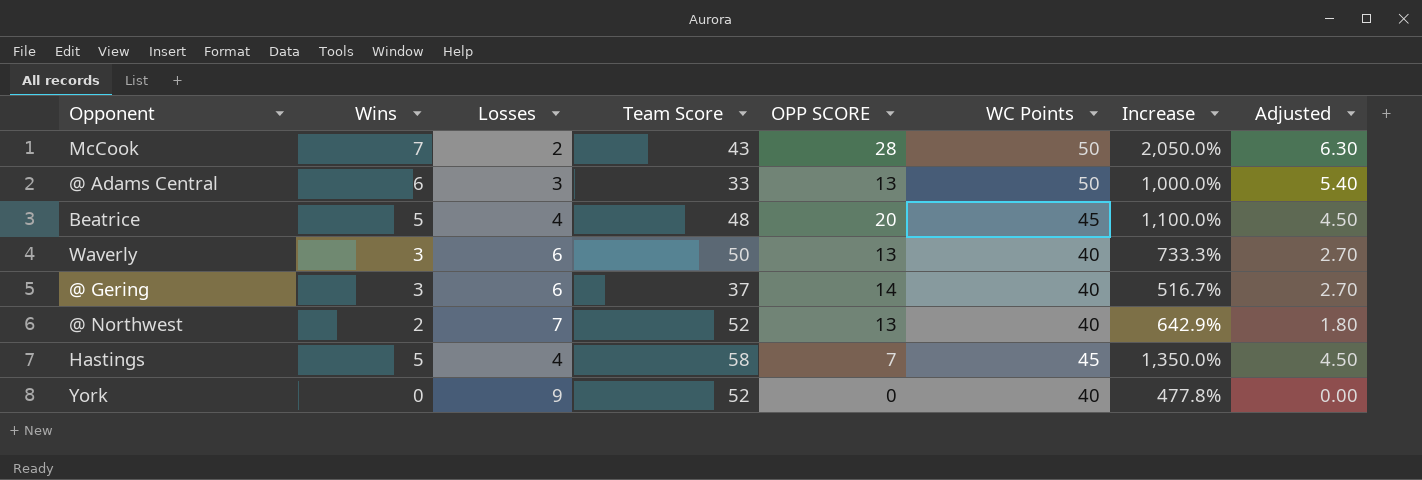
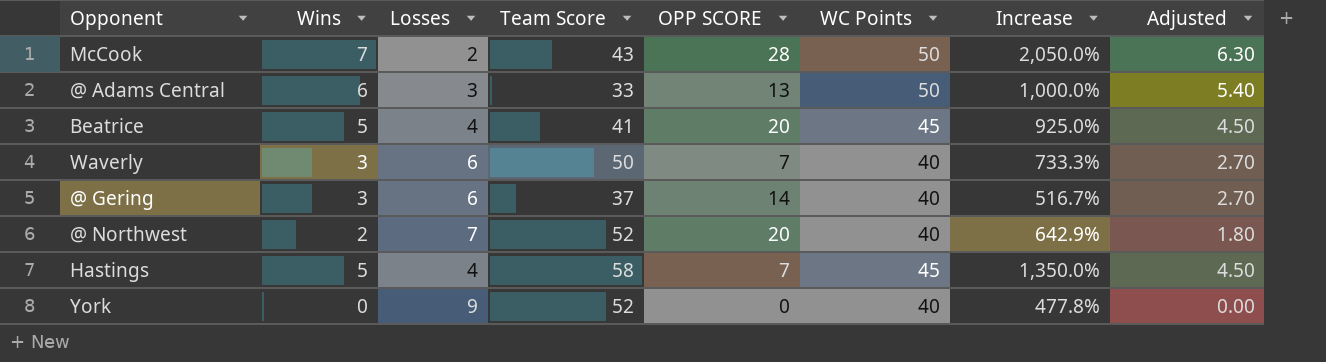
Beatrice | Team Score: 48 -> 41
Beatrice | Increase: 1,100.0% -> 925.0%
Waverly | OPP SCORE: 13 -> 7
@ Northwest | OPP SCORE: 13 -> 20

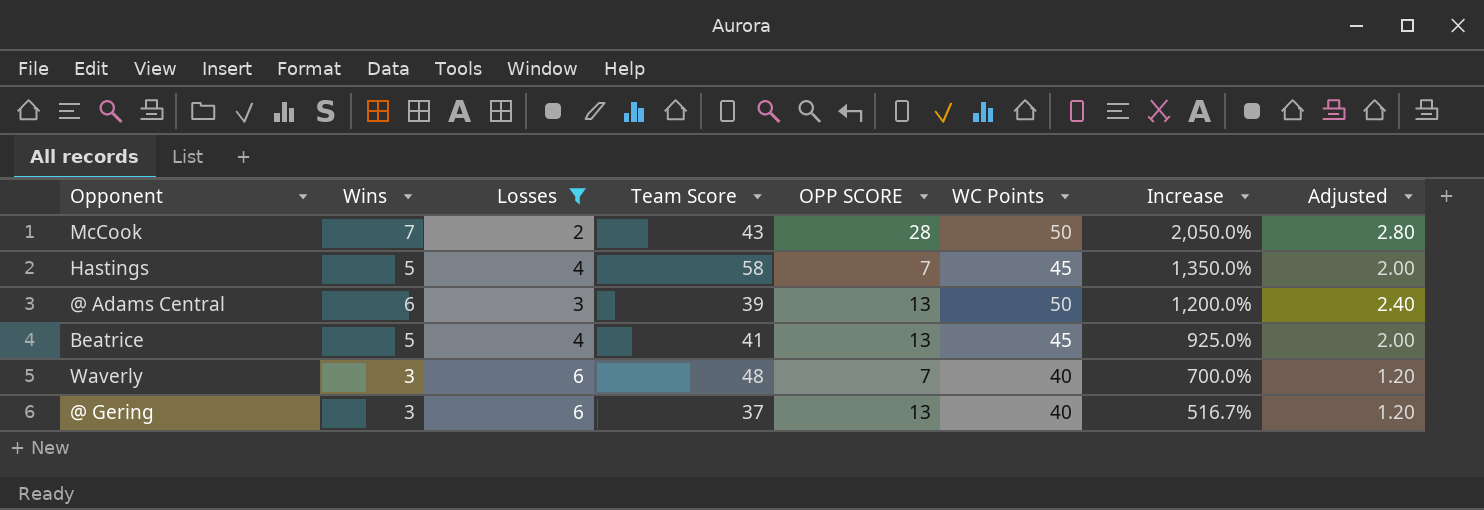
filter: none -> Losses <= 6
row order: none -> Increase descending
column Adjusted | formula: [Wins] * 0.9 -> [Wins] * 0.4
@ Adams Central | Team Score: 33 -> 39
@ Adams Central | Increase: 1,000.0% -> 1,200.0%
Beatrice | OPP SCORE: 20 -> 13
Waverly | Team Score: 50 -> 48
Waverly | Increase: 733.3% -> 700.0%
@ Gering | OPP SCORE: 14 -> 13

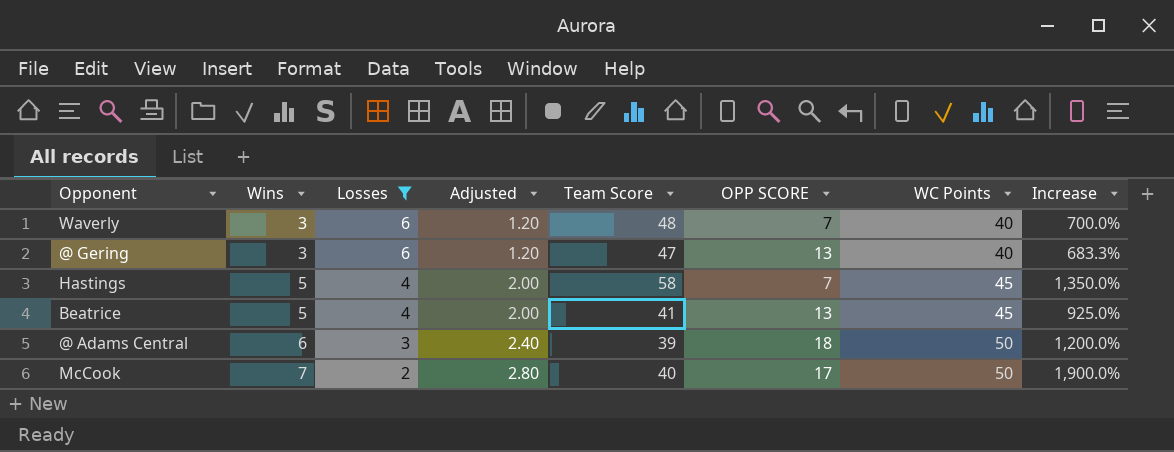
row order: Increase descending -> Wins ascending
column Adjusted | position: 8 -> 4
@ Gering | Team Score: 37 -> 47
@ Gering | Increase: 516.7% -> 683.3%
@ Adams Central | OPP SCORE: 13 -> 18
McCook | Team Score: 43 -> 40
McCook | OPP SCORE: 28 -> 17
McCook | Increase: 2,050.0% -> 1,900.0%

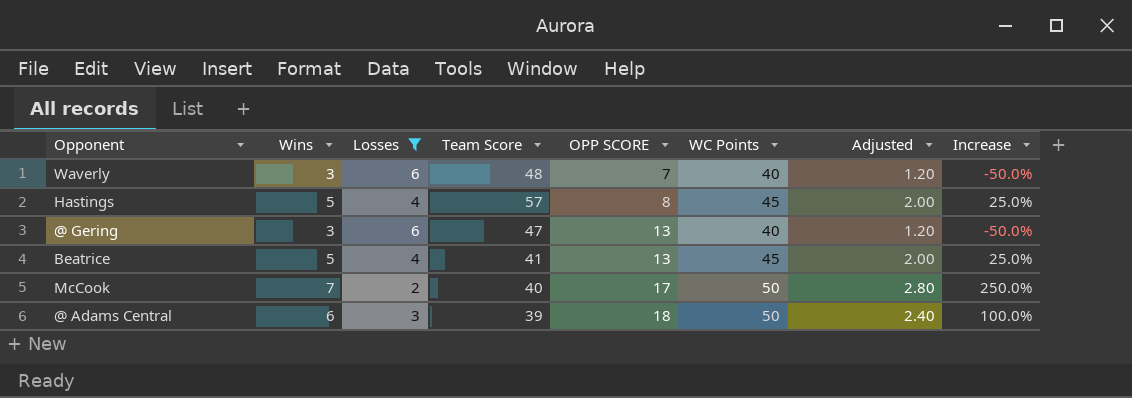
row order: Wins ascending -> OPP SCORE ascending
column Adjusted | position: 4 -> 7
column Increase | formula: ([Team Score] - [Losses]) / [Losses] -> ([Wins] - [Losses]) / [Losses]
Hastings | Team Score: 58 -> 57
Hastings | OPP SCORE: 7 -> 8

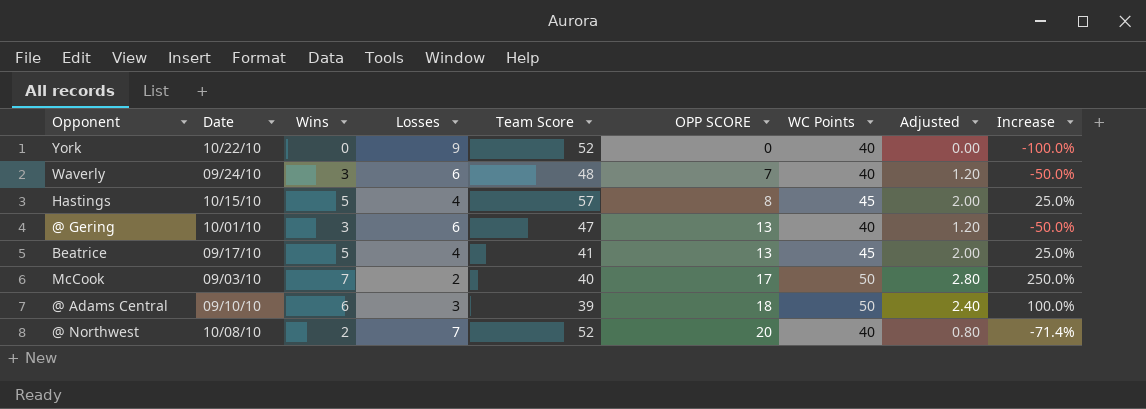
filter: Losses <= 6 -> none
column Date | position: none -> 2

